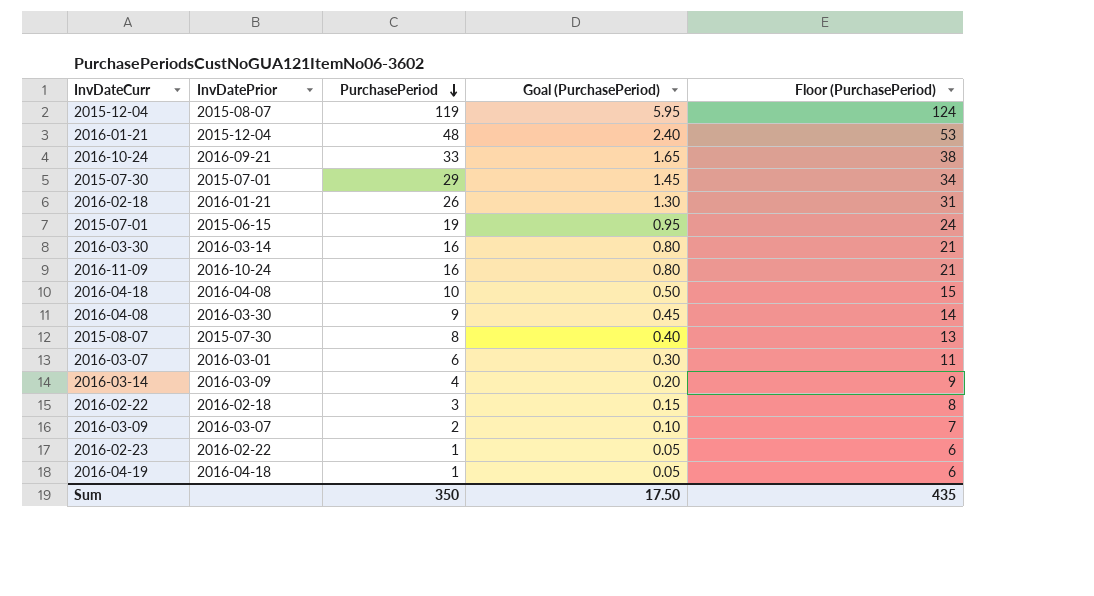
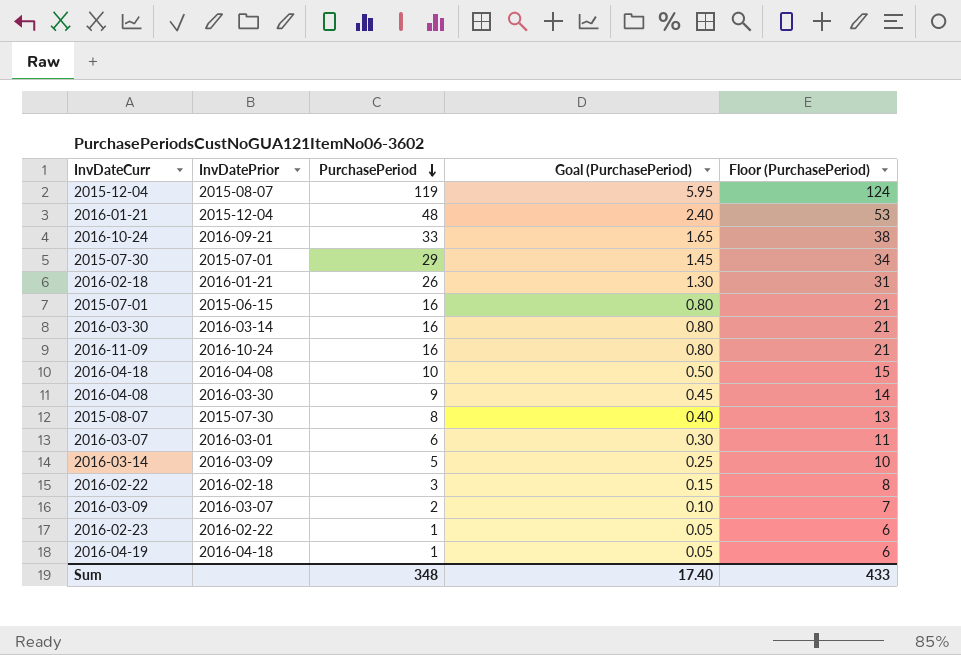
2015-07-01 | PurchasePeriod: 19 -> 16
2015-07-01 | Goal (PurchasePeriod): 0.95 -> 0.80
2015-07-01 | Floor (PurchasePeriod): 24 -> 21
2016-03-14 | PurchasePeriod: 4 -> 5
2016-03-14 | Goal (PurchasePeriod): 0.20 -> 0.25
2016-03-14 | Floor (PurchasePeriod): 9 -> 10
Sum | PurchasePeriod: 350 -> 348
Sum | Goal (PurchasePeriod): 17.50 -> 17.40
Sum | Floor (PurchasePeriod): 435 -> 433

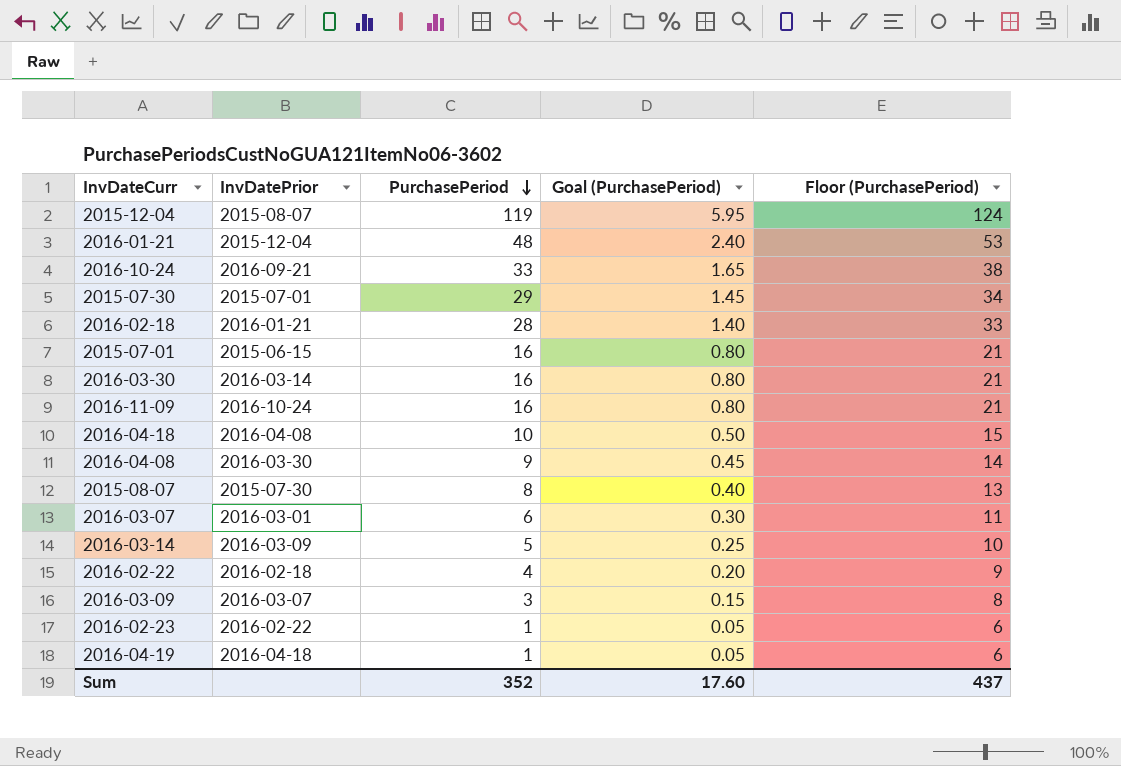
2016-02-18 | PurchasePeriod: 26 -> 28
2016-02-18 | Goal (PurchasePeriod): 1.30 -> 1.40
2016-02-18 | Floor (PurchasePeriod): 31 -> 33
2016-02-22 | PurchasePeriod: 3 -> 4
2016-02-22 | Goal (PurchasePeriod): 0.15 -> 0.20
2016-02-22 | Floor (PurchasePeriod): 8 -> 9
2016-03-09 | PurchasePeriod: 2 -> 3
2016-03-09 | Goal (PurchasePeriod): 0.10 -> 0.15
2016-03-09 | Floor (PurchasePeriod): 7 -> 8
Sum | PurchasePeriod: 348 -> 352
Sum | Goal (PurchasePeriod): 17.40 -> 17.60
Sum | Floor (PurchasePeriod): 433 -> 437

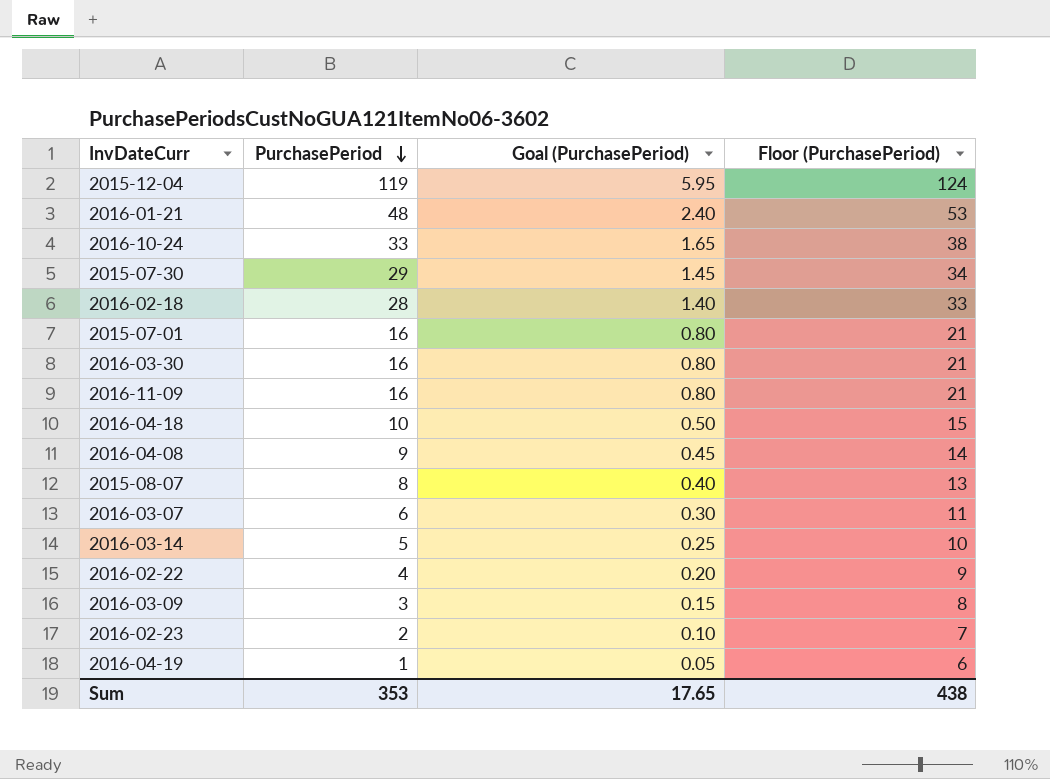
column InvDatePrior | position: 2 -> none
2016-02-23 | PurchasePeriod: 1 -> 2
2016-02-23 | Goal (PurchasePeriod): 0.05 -> 0.10
2016-02-23 | Floor (PurchasePeriod): 6 -> 7
Sum | PurchasePeriod: 352 -> 353
Sum | Goal (PurchasePeriod): 17.60 -> 17.65
Sum | Floor (PurchasePeriod): 437 -> 438

